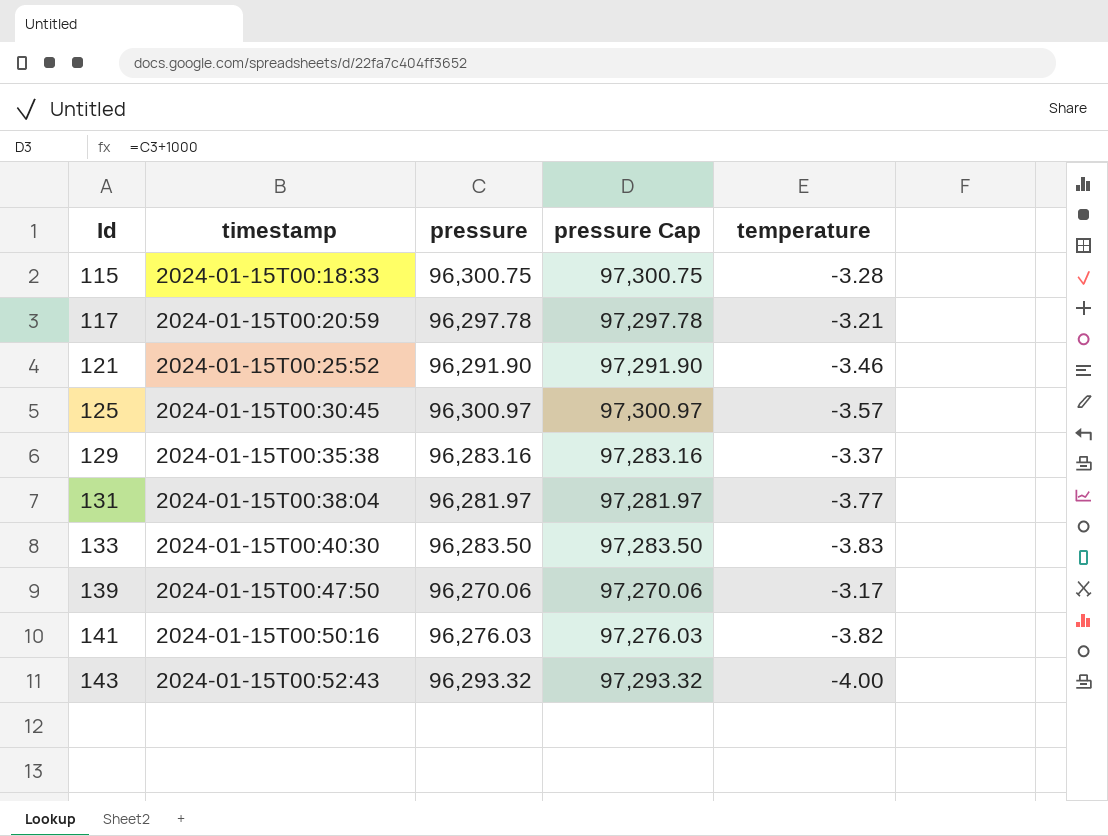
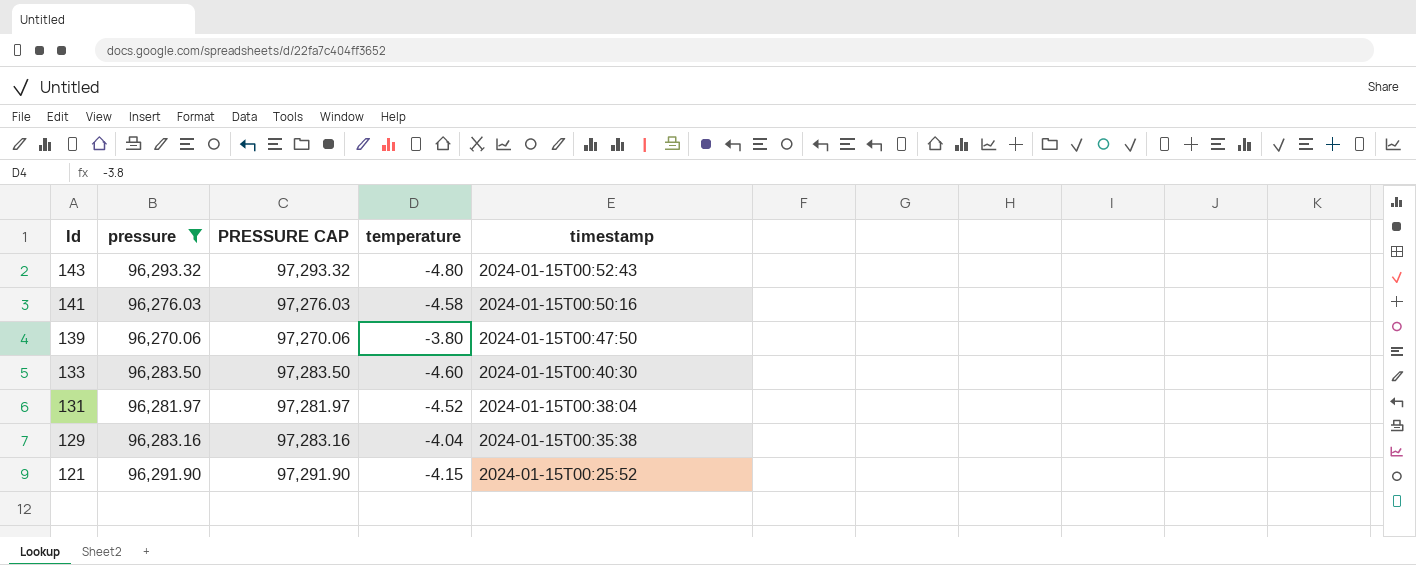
filter: none -> pressure <= 96,293.32
row order: Id ascending -> Id descending
column name: pressure Cap -> PRESSURE CAP
column timestamp | position: 2 -> 5
143 | temperature: -4.00 -> -4.80
141 | temperature: -3.82 -> -4.58
139 | temperature: -3.17 -> -3.80
133 | temperature: -3.83 -> -4.60
131 | temperature: -3.77 -> -4.52
129 | temperature: -3.37 -> -4.04
121 | temperature: -3.46 -> -4.15

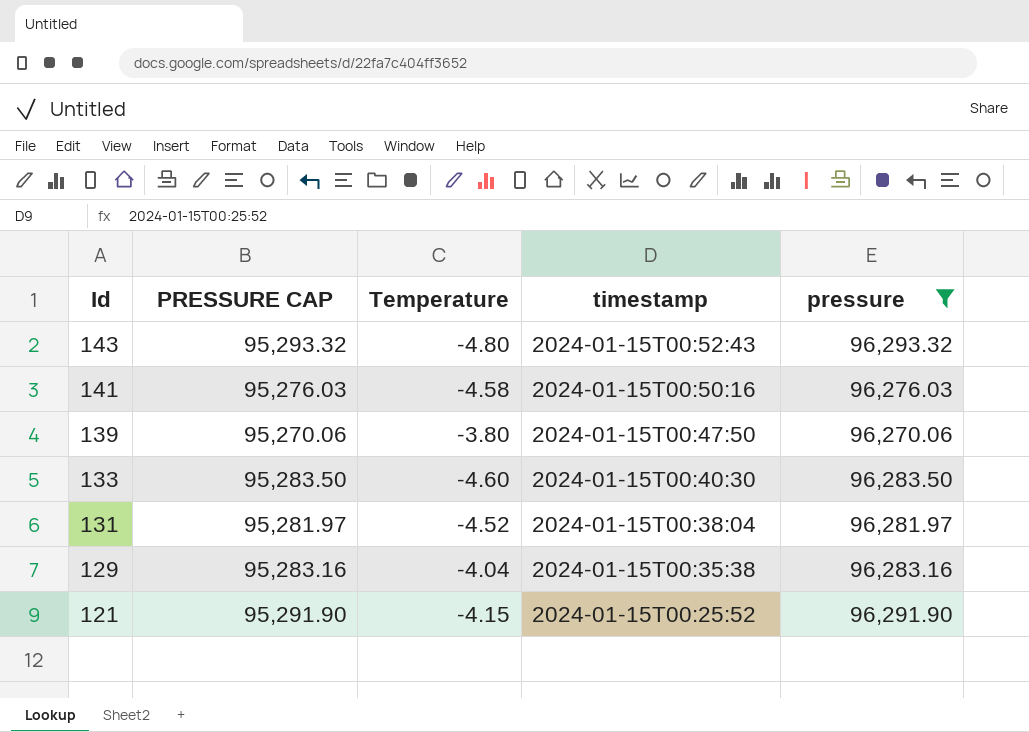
column PRESSURE CAP | formula: [pressure] + 1000 -> [pressure] - 1000
column name: temperature -> Temperature
column pressure | position: 2 -> 5

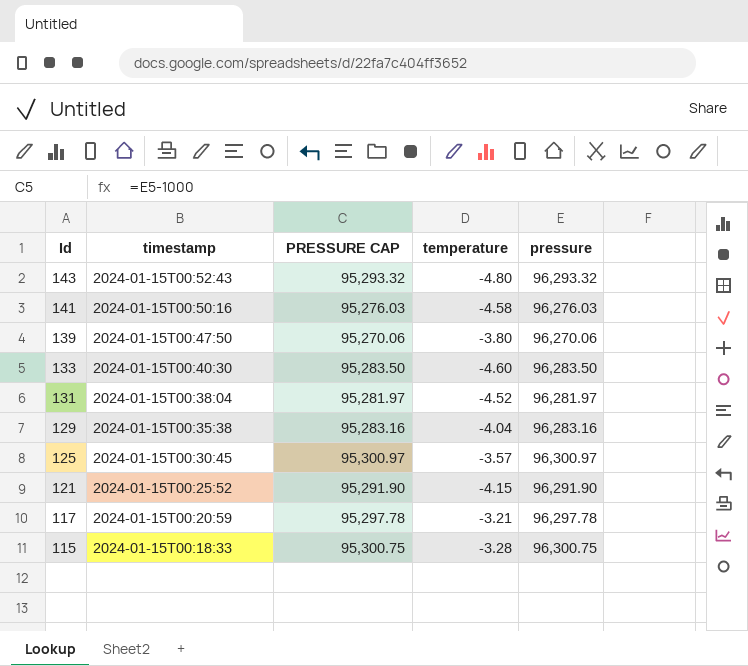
filter: pressure <= 96,293.32 -> none
column timestamp | position: 4 -> 2
column name: Temperature -> temperature

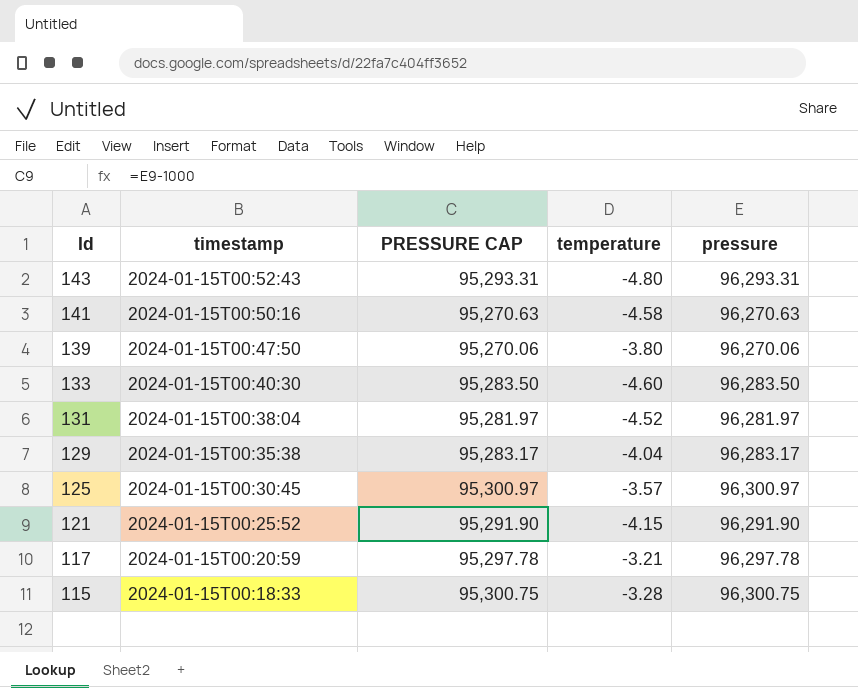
143 | PRESSURE CAP: 95,293.32 -> 95,293.31
143 | pressure: 96,293.32 -> 96,293.31
141 | PRESSURE CAP: 95,276.03 -> 95,270.63
141 | pressure: 96,276.03 -> 96,270.63
129 | PRESSURE CAP: 95,283.16 -> 95,283.17
129 | pressure: 96,283.16 -> 96,283.17

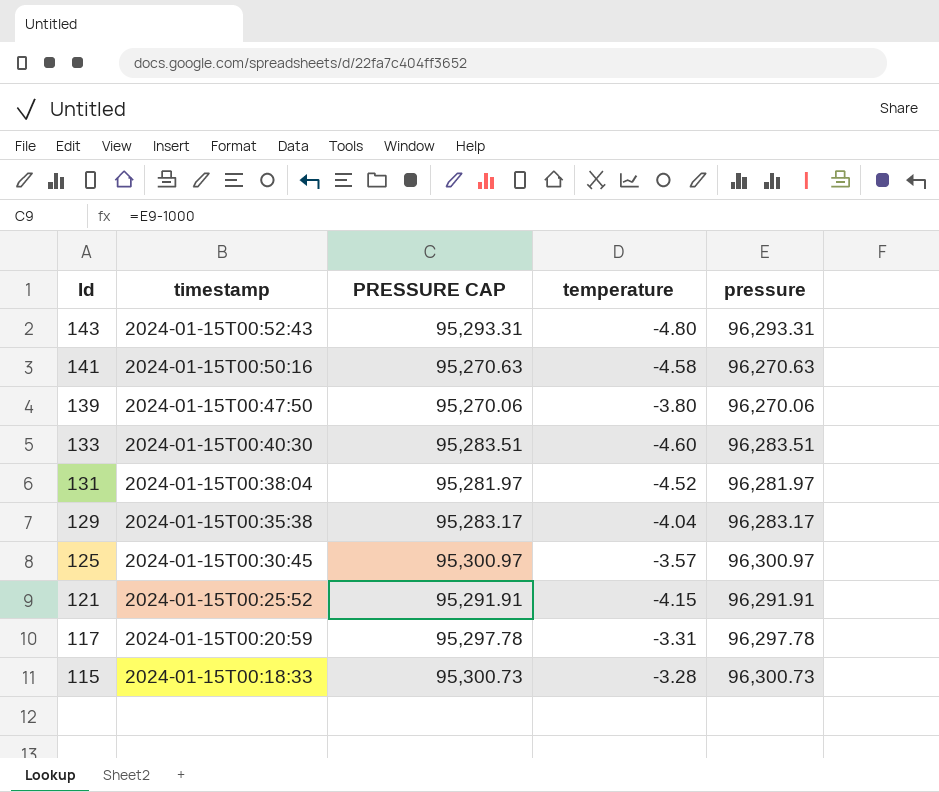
133 | PRESSURE CAP: 95,283.50 -> 95,283.51
133 | pressure: 96,283.50 -> 96,283.51
121 | PRESSURE CAP: 95,291.90 -> 95,291.91
121 | pressure: 96,291.90 -> 96,291.91
117 | temperature: -3.21 -> -3.31
115 | PRESSURE CAP: 95,300.75 -> 95,300.73
115 | pressure: 96,300.75 -> 96,300.73

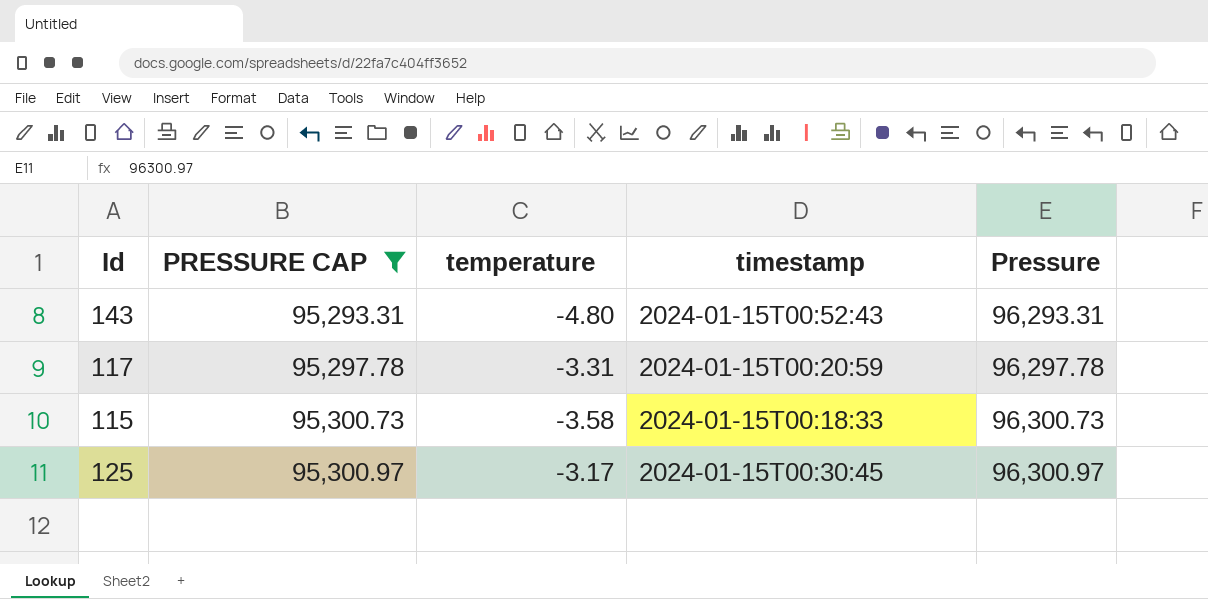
filter: none -> PRESSURE CAP >= 95,293.31
row order: Id descending -> PRESSURE CAP ascending
column timestamp | position: 2 -> 4
column name: pressure -> Pressure
115 | temperature: -3.28 -> -3.58
125 | temperature: -3.57 -> -3.17

